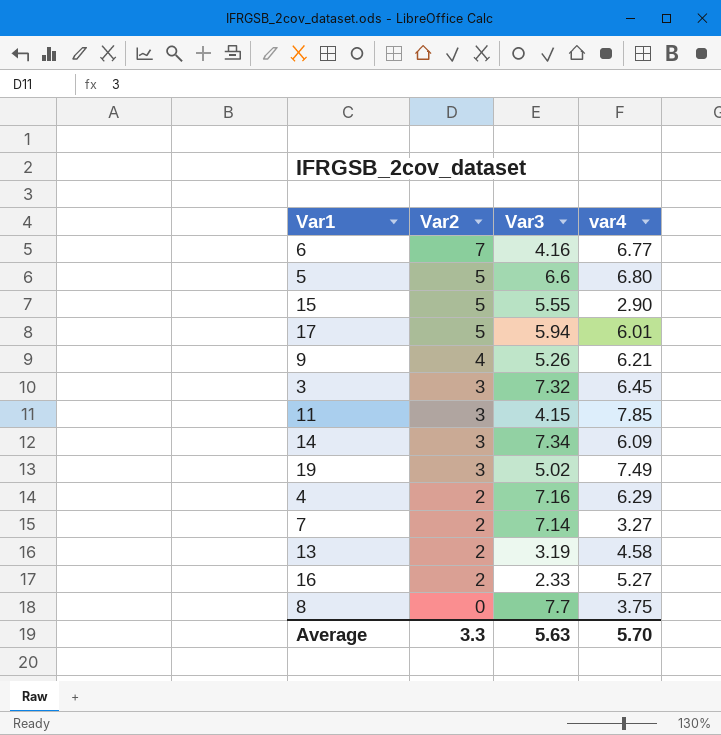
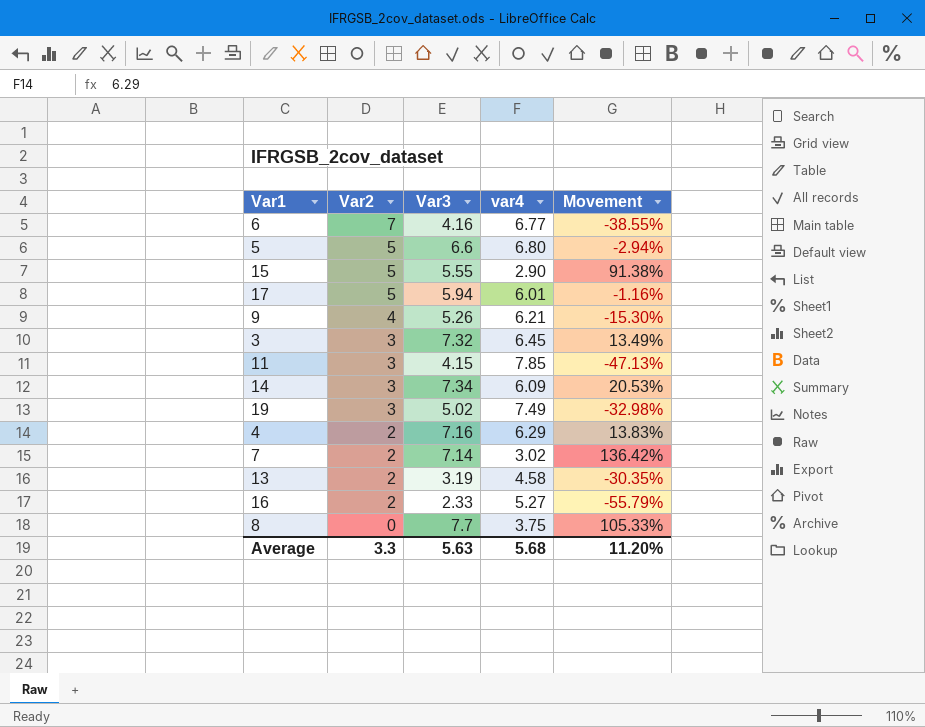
column Movement | formula: none -> ([Var3] - [var4]) / [var4]
7 | var4: 3.27 -> 3.02
Average | var4: 5.70 -> 5.68

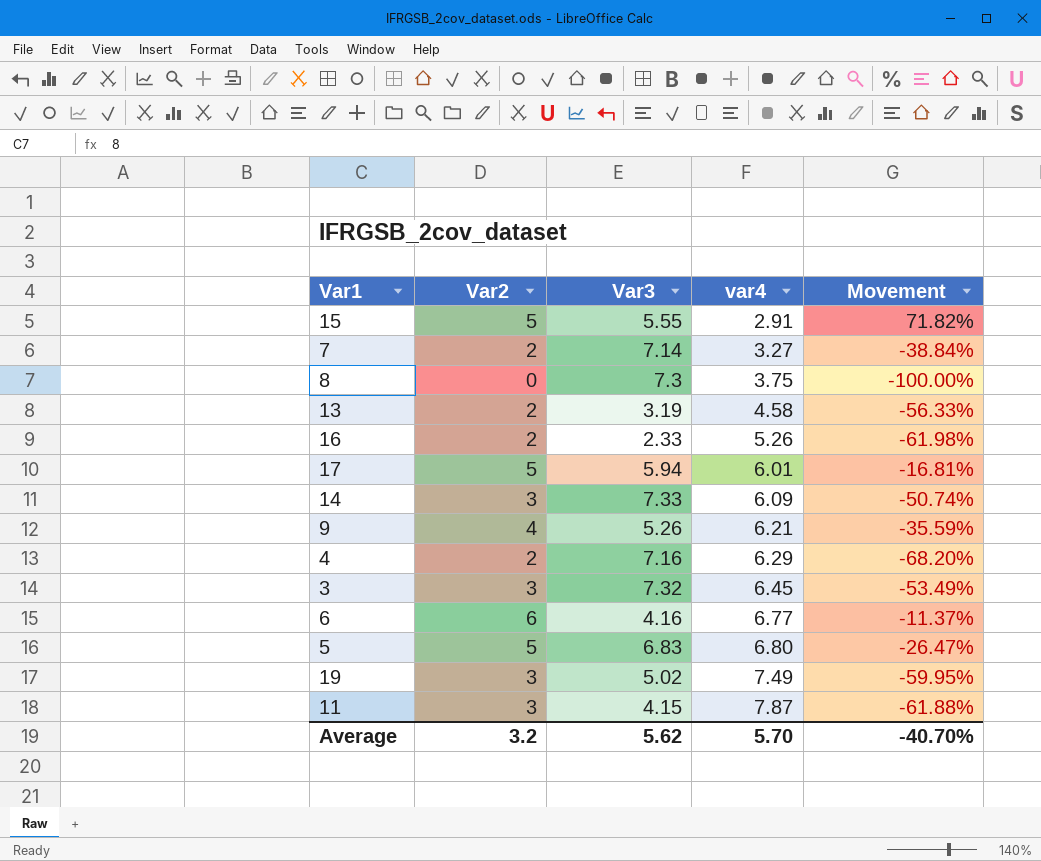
row order: Var2 descending -> var4 ascending
column Movement | formula: ([Var3] - [var4]) / [var4] -> ([Var2] - [var4]) / [var4]
15 | var4: 2.90 -> 2.91
7 | var4: 3.02 -> 3.27
8 | Var3: 7.7 -> 7.3
16 | var4: 5.27 -> 5.26
14 | Var3: 7.34 -> 7.33
6 | Var2: 7 -> 6
5 | Var3: 6.6 -> 6.83
11 | var4: 7.85 -> 7.87
Average | Var2: 3.3 -> 3.2
Average | Var3: 5.63 -> 5.62
Average | var4: 5.68 -> 5.70
Average | Movement: 11.20% -> -40.70%

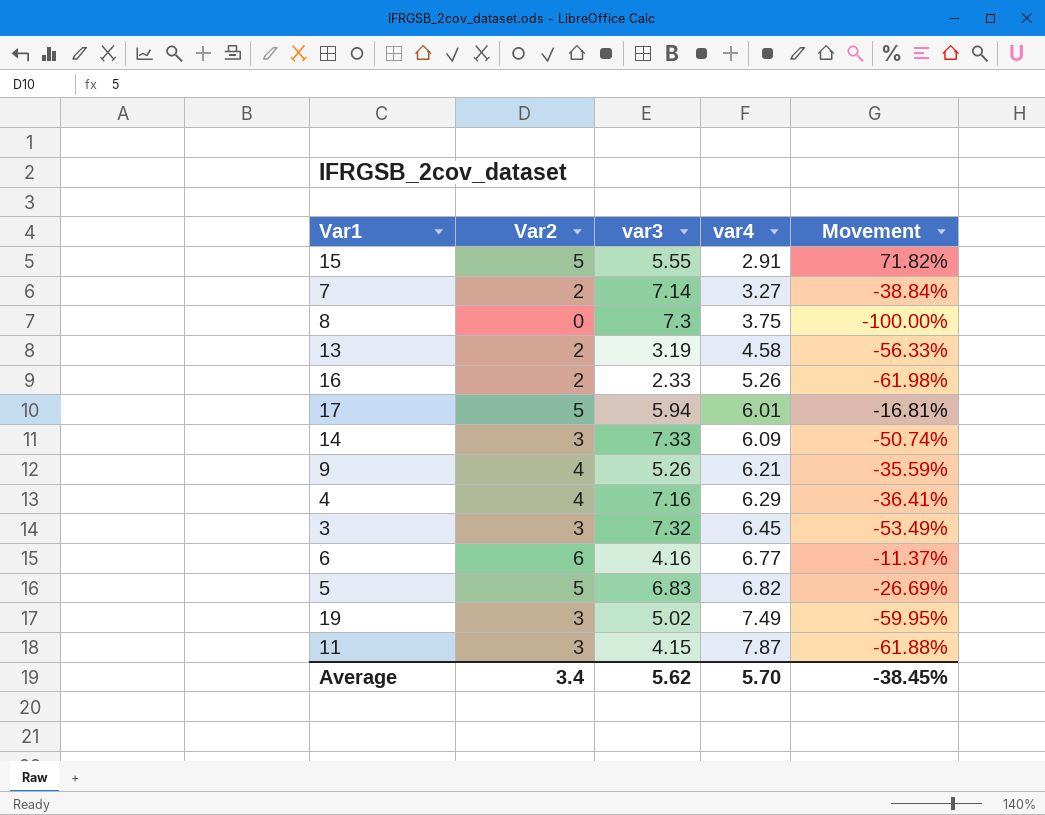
column name: Var3 -> var3
4 | Var2: 2 -> 4
4 | Movement: -68.20% -> -36.41%
5 | var4: 6.80 -> 6.82
5 | Movement: -26.47% -> -26.69%
Average | Var2: 3.2 -> 3.4
Average | Movement: -40.70% -> -38.45%

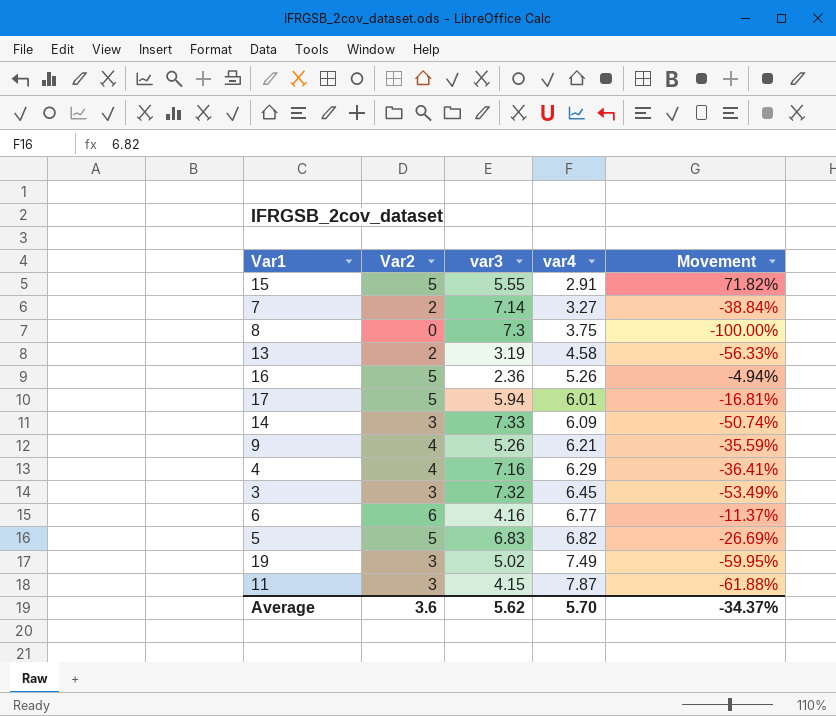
16 | Var2: 2 -> 5
16 | var3: 2.33 -> 2.36
16 | Movement: -61.98% -> -4.94%
Average | Var2: 3.4 -> 3.6
Average | Movement: -38.45% -> -34.37%

